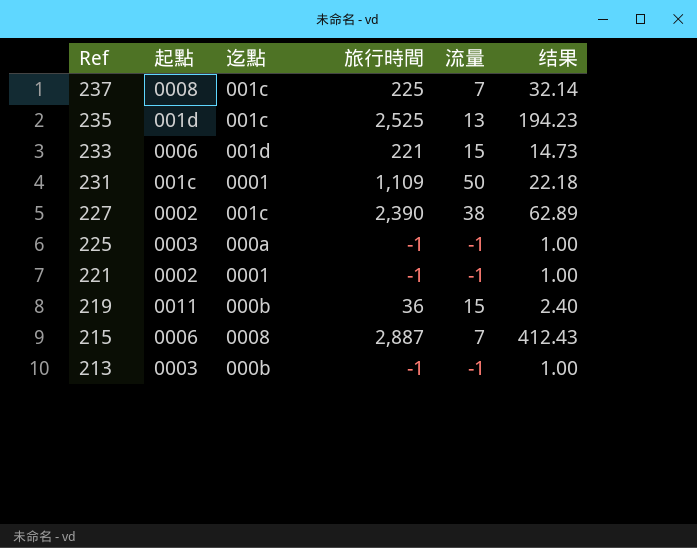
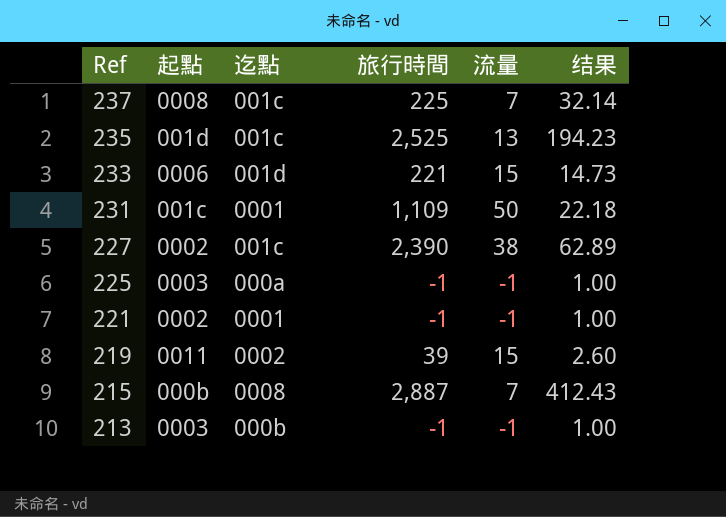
219 | 迄點: 000b -> 0002
219 | 旅行時間: 36 -> 39
219 | 结果: 2.40 -> 2.60
215 | 起點: 0006 -> 000b

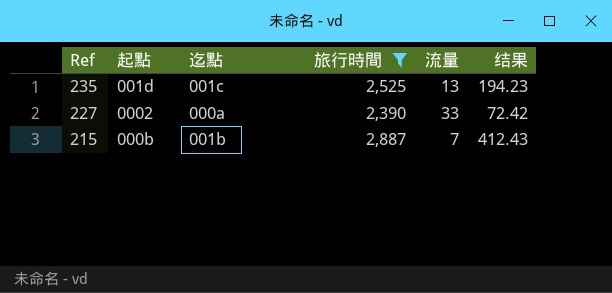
filter: none -> 旅行時間 >= 2,390
227 | 迄點: 001c -> 000a
227 | 流量: 38 -> 33
227 | 结果: 62.89 -> 72.42
215 | 迄點: 0008 -> 001b

